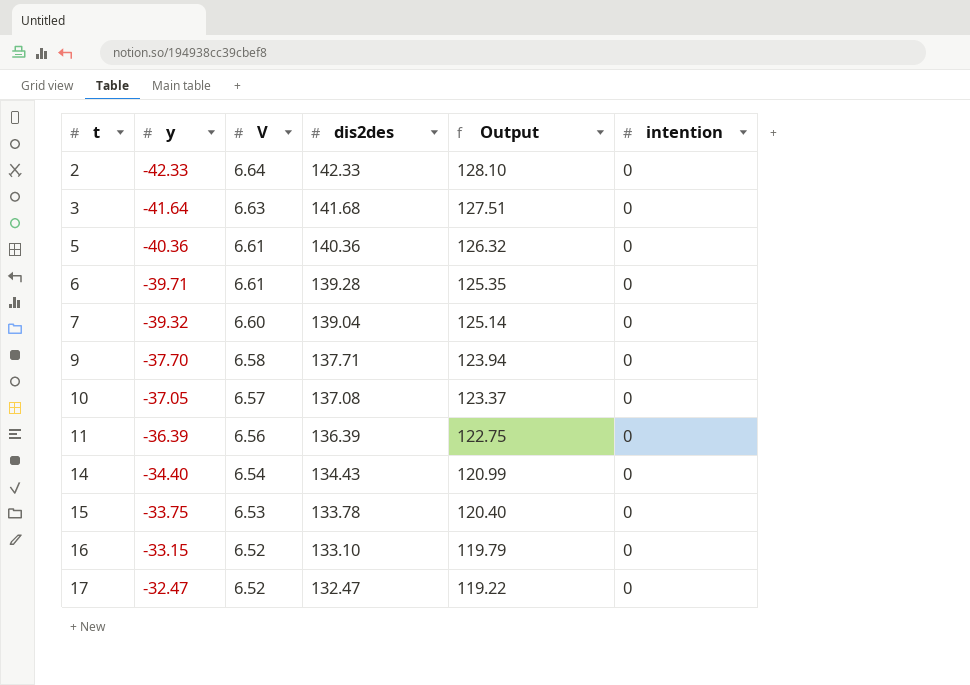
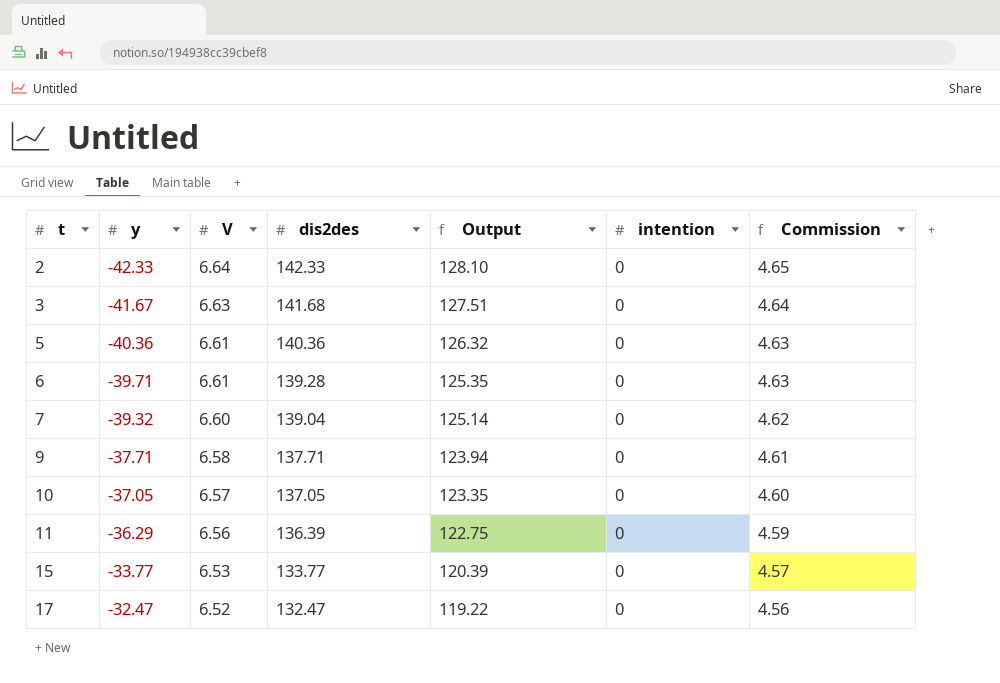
column Commission | formula: none -> [V] * 0.7
row 14: -34.40 | 6.54 | 134.43 | 120.99 | 0 -> none
row 16: -33.15 | 6.52 | 133.10 | 119.79 | 0 -> none
3 | y: -41.64 -> -41.67
9 | y: -37.70 -> -37.71
10 | dis2des: 137.08 -> 137.05
10 | Output: 123.37 -> 123.35
11 | y: -36.39 -> -36.29
15 | y: -33.75 -> -33.77
15 | dis2des: 133.78 -> 133.77
15 | Output: 120.40 -> 120.39

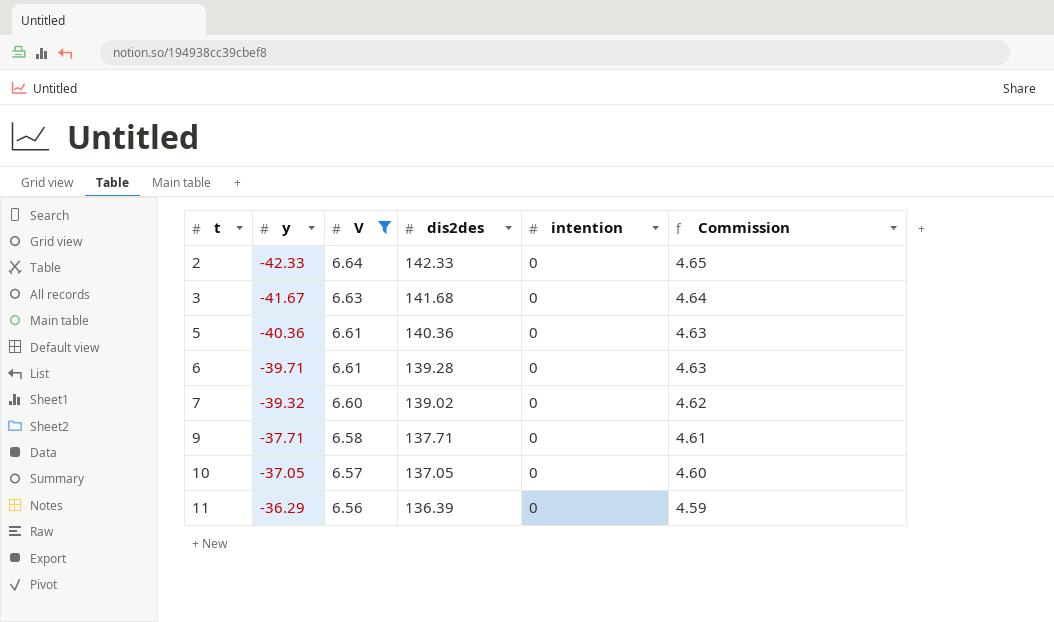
filter: none -> V >= 6.56
column Output | formula: [dis2des] * 0.9 -> none
7 | dis2des: 139.04 -> 139.02

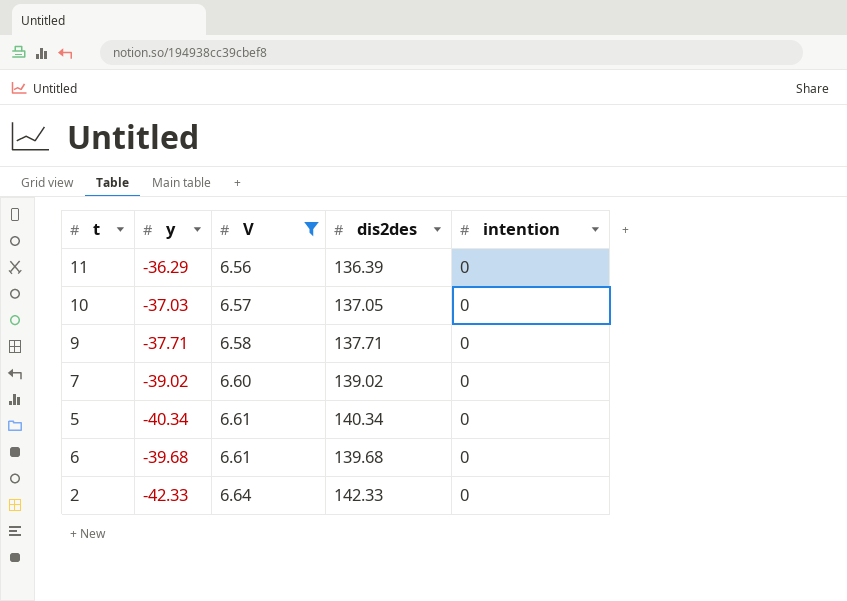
row order: t ascending -> V ascending
column Commission | formula: [V] * 0.7 -> none
row 3: -41.67 | 6.63 | 141.68 | 0 | 4.64 -> none
10 | y: -37.05 -> -37.03
7 | y: -39.32 -> -39.02
5 | y: -40.36 -> -40.34
5 | dis2des: 140.36 -> 140.34
6 | y: -39.71 -> -39.68
6 | dis2des: 139.28 -> 139.68

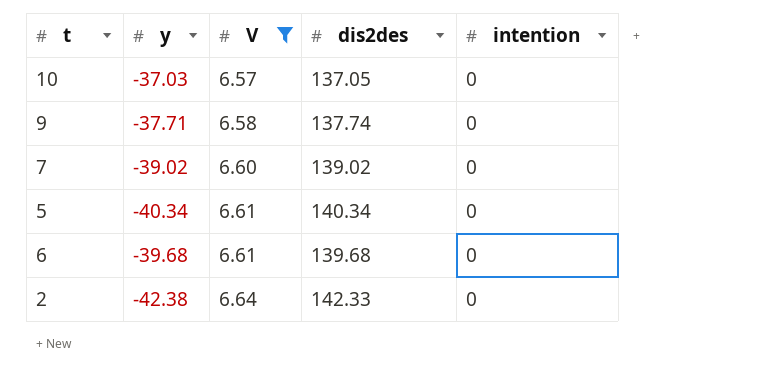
row 11: -36.29 | 6.56 | 136.39 | 0 -> none
9 | dis2des: 137.71 -> 137.74
2 | y: -42.33 -> -42.38

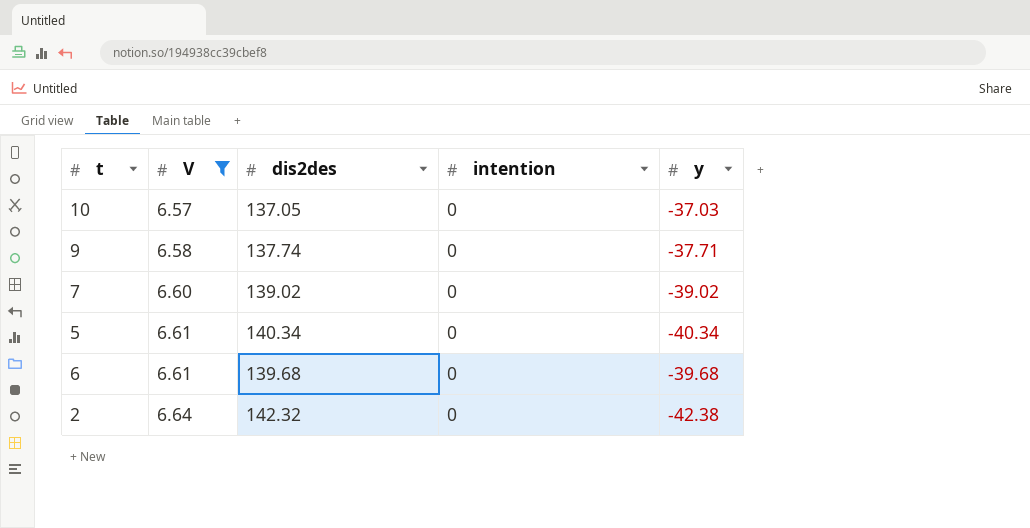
column y | position: 2 -> 5
2 | dis2des: 142.33 -> 142.32

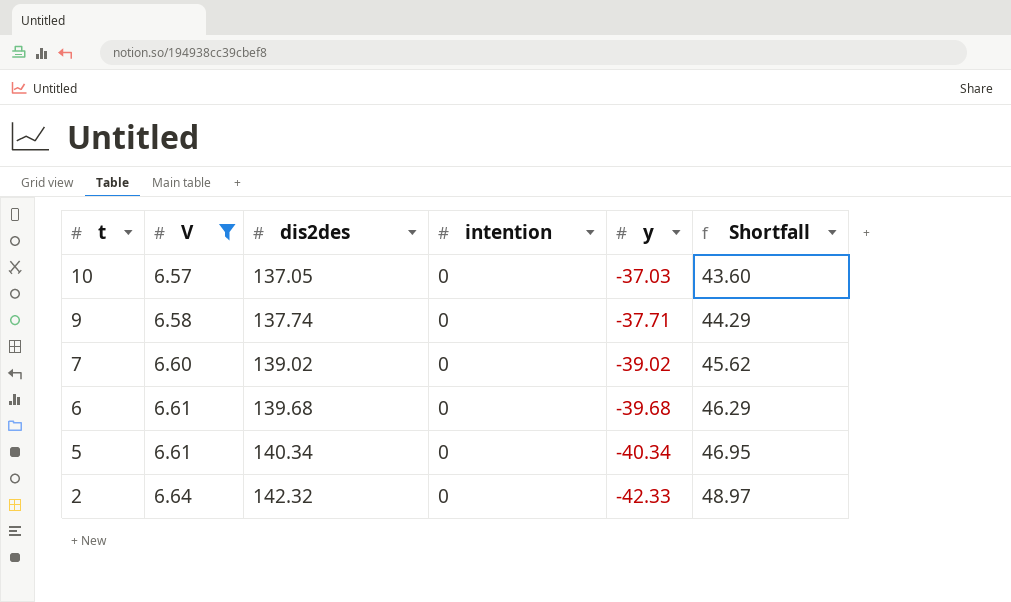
row order: V ascending -> t descending
column Shortfall | formula: none -> [V] - [y]
2 | y: -42.38 -> -42.33

